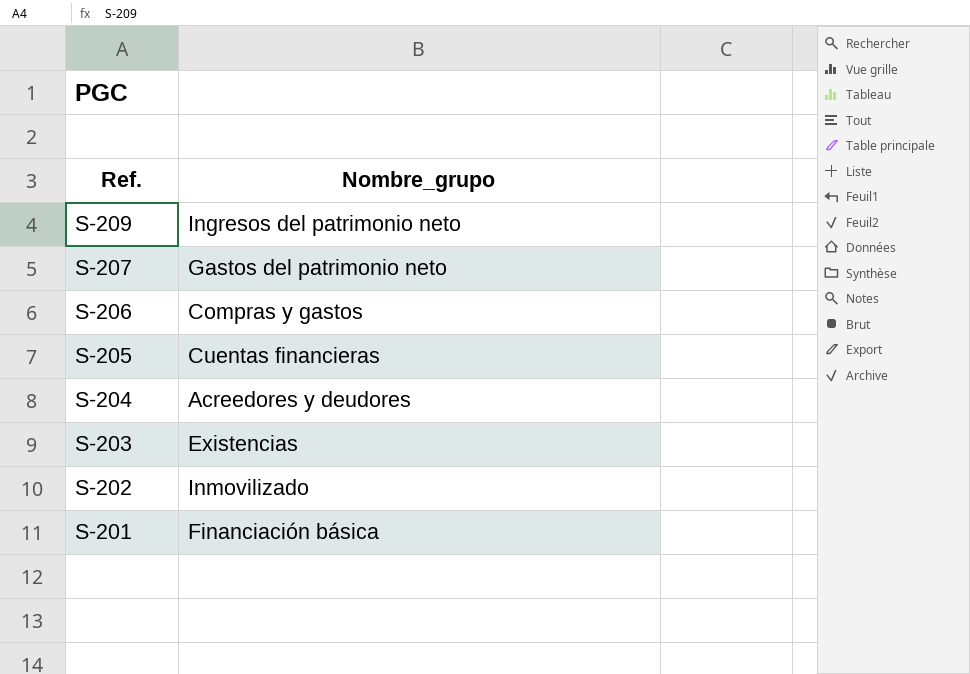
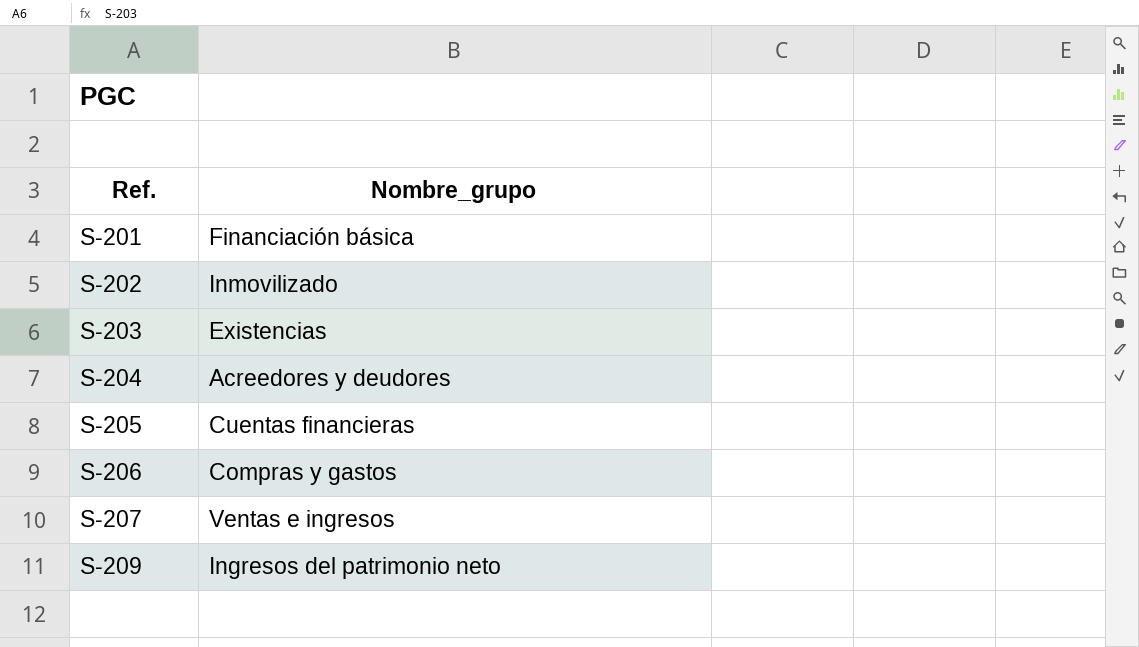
row order: Ref. descending -> Ref. ascending
S-207 | Nombre_grupo: Gastos del patrimonio neto -> Ventas e ingresos

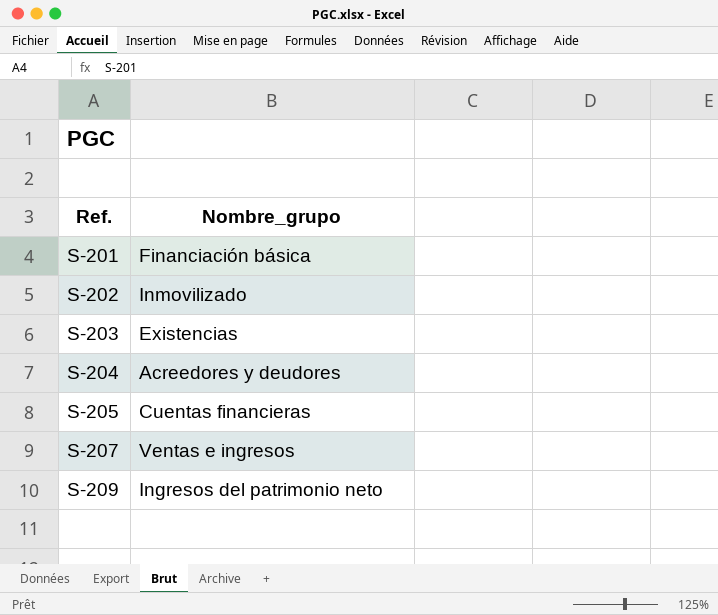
row S-206: Compras y gastos -> none

